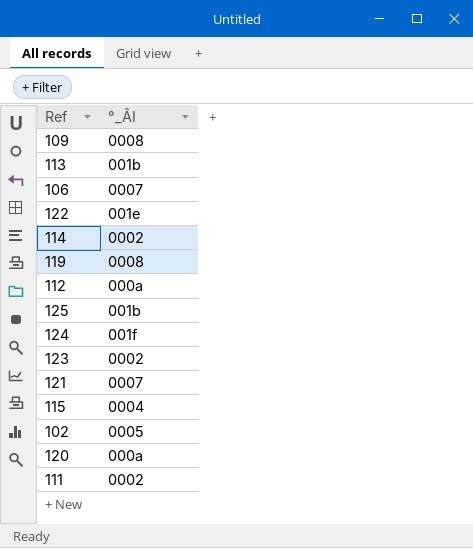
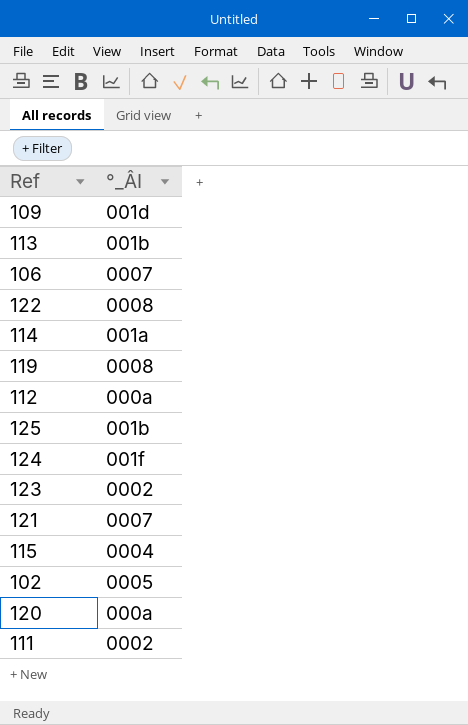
109 | °_ÂI: 0008 -> 001d
122 | °_ÂI: 001e -> 0008
114 | °_ÂI: 0002 -> 001a

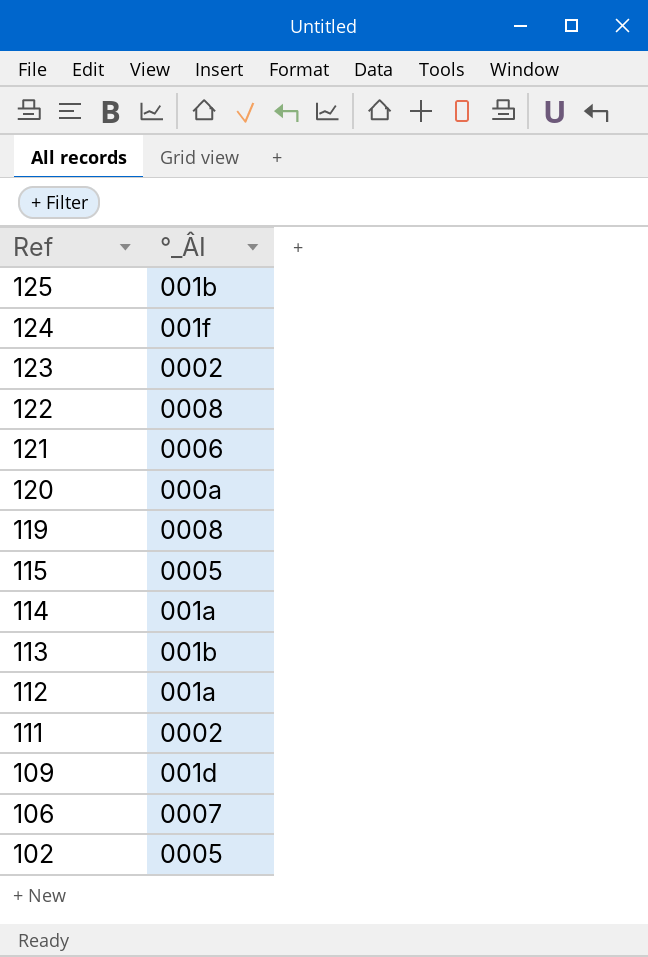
row order: none -> Ref descending
121 | °_ÂI: 0007 -> 0006
115 | °_ÂI: 0004 -> 0005
112 | °_ÂI: 000a -> 001a

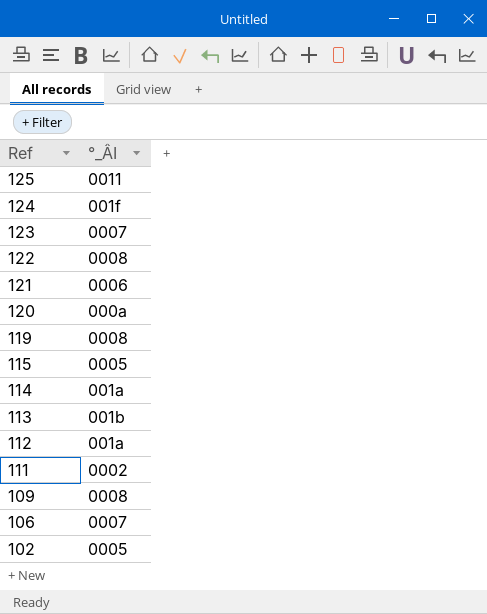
125 | °_ÂI: 001b -> 0011
123 | °_ÂI: 0002 -> 0007
109 | °_ÂI: 001d -> 0008

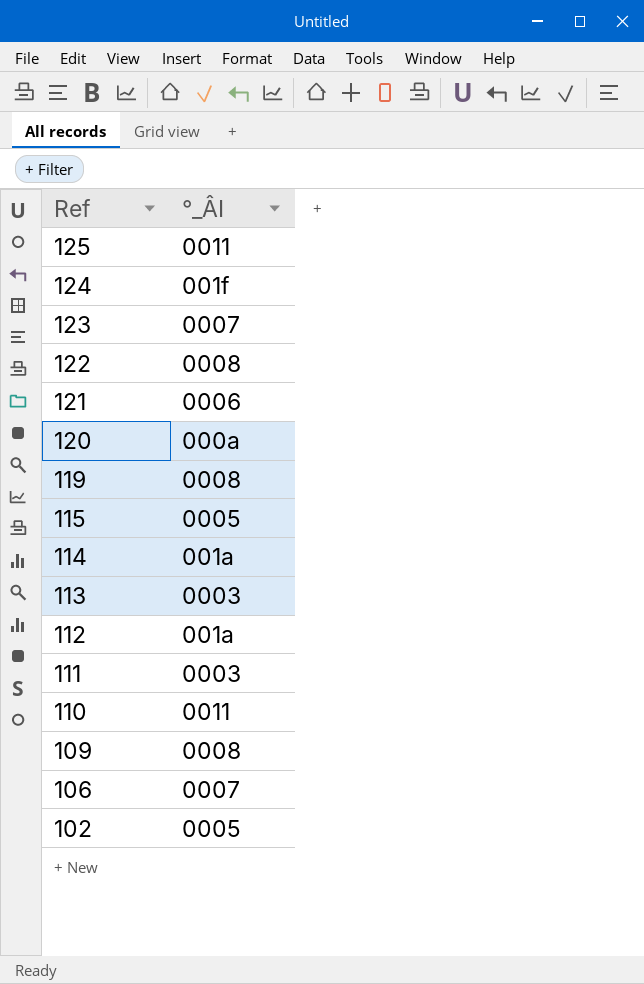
113 | °_ÂI: 001b -> 0003
111 | °_ÂI: 0002 -> 0003
row 110: none -> 0011

